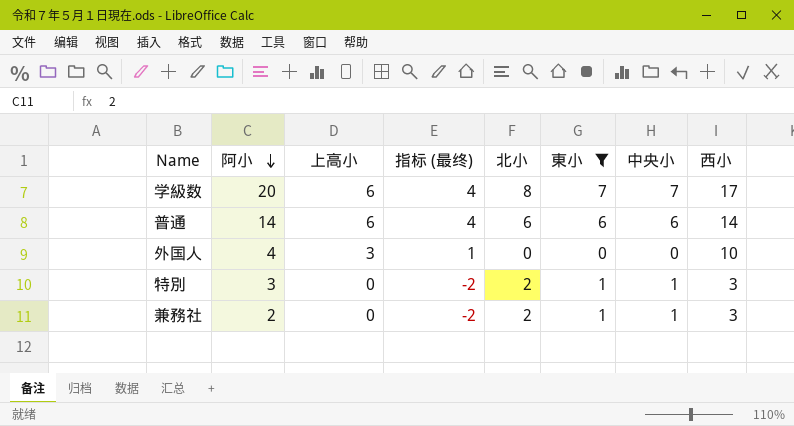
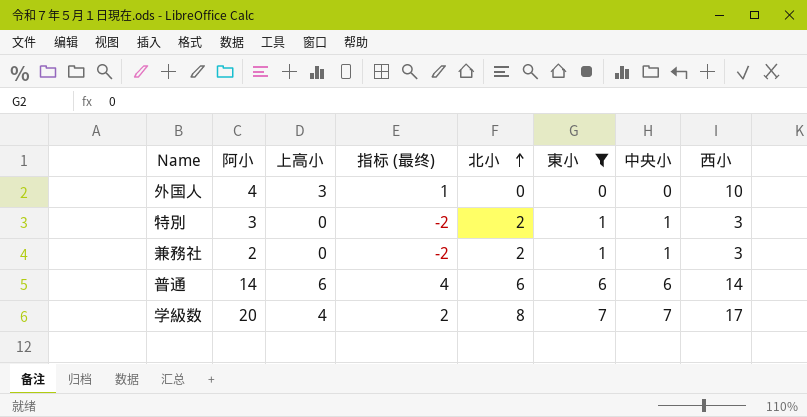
row order: 阿小 descending -> 北小 ascending
学級数 | 上高小: 6 -> 4
学級数 | 指标 (最终): 4 -> 2

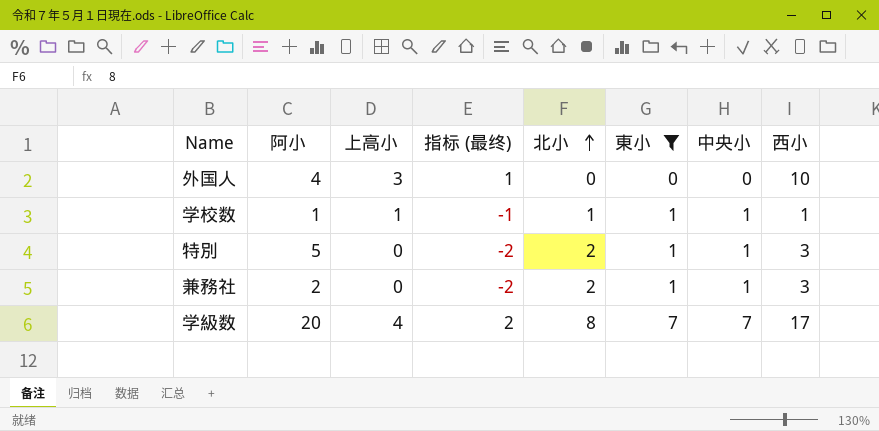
row 普通: 14 | 6 | 4 | 6 | 6 | 6 | 14 -> none
row 学校数: none -> 1 | 1 | -1 | 1 | 1 | 1 | 1
特別 | 阿小: 3 -> 5

